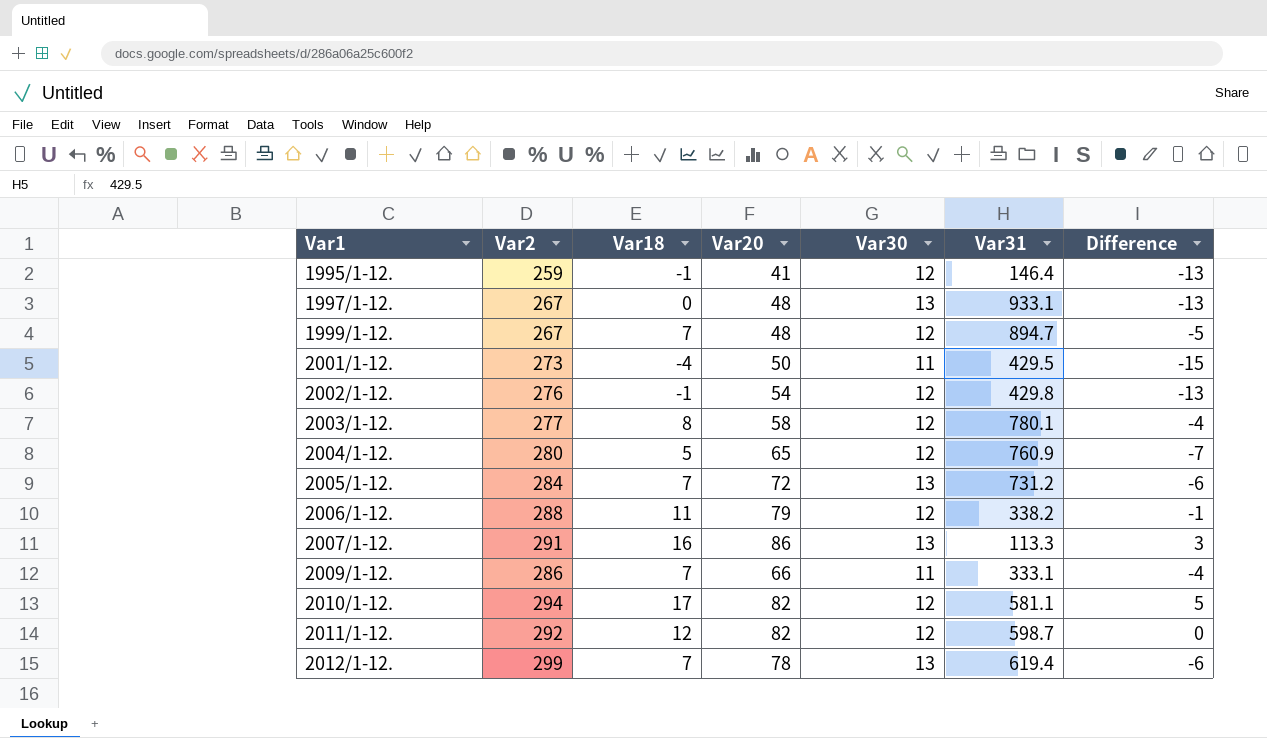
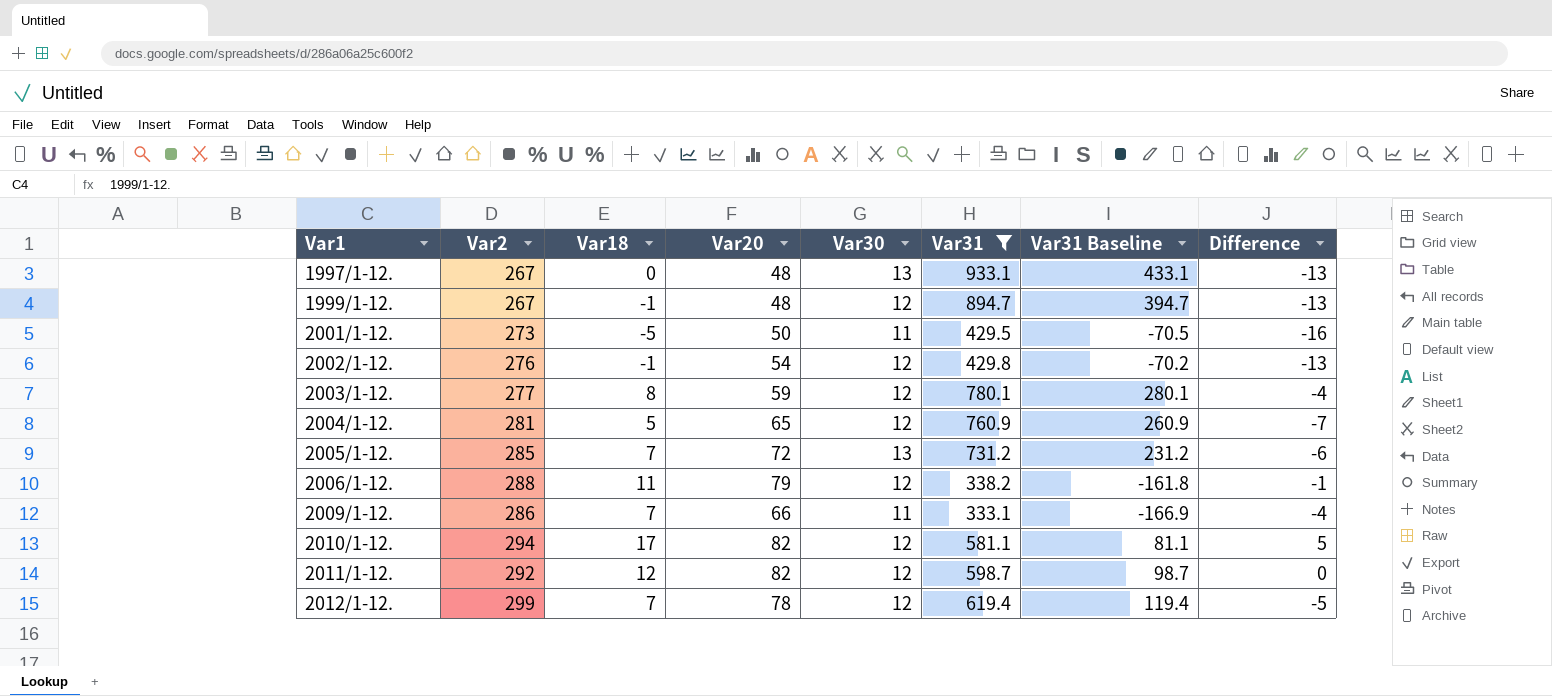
filter: none -> Var31 >= 333.1
column Var31 Baseline | formula: none -> [Var31] - 500
1999/1-12. | Var18: 7 -> -1
1999/1-12. | Difference: -5 -> -13
2001/1-12. | Var18: -4 -> -5
2001/1-12. | Difference: -15 -> -16
2003/1-12. | Var20: 58 -> 59
2004/1-12. | Var2: 280 -> 281
2005/1-12. | Var2: 284 -> 285
2012/1-12. | Var30: 13 -> 12
2012/1-12. | Difference: -6 -> -5

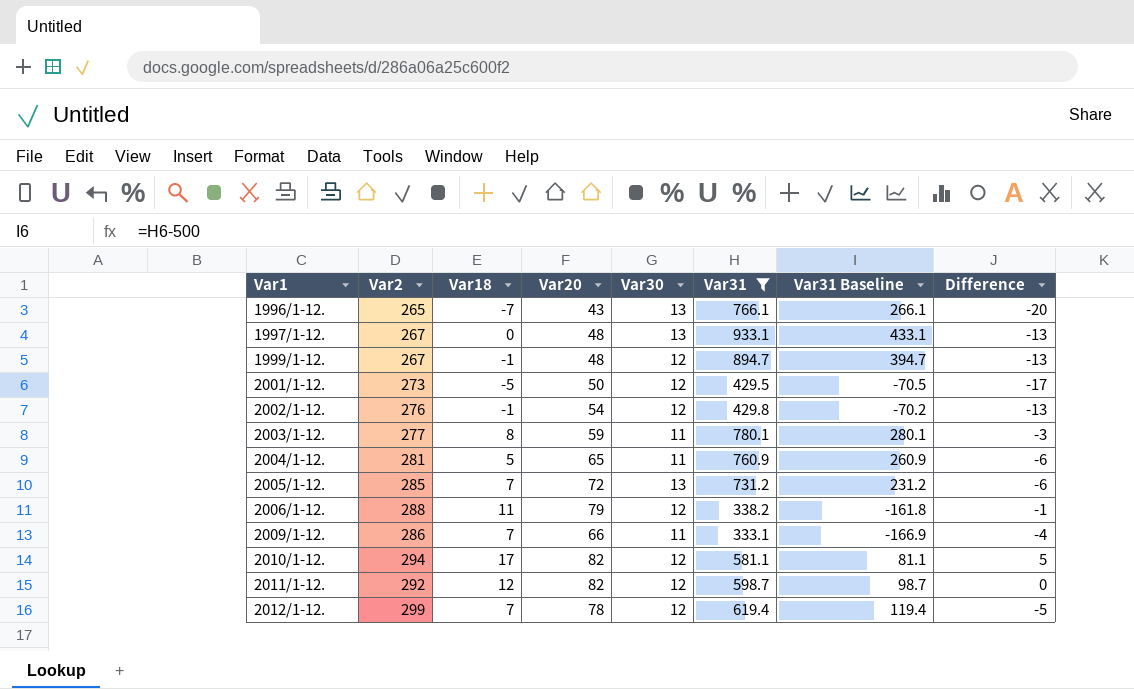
row 1996/1-12.: none -> 265 | -7 | 43 | 13 | 766.1 | 266.1 | -20
2001/1-12. | Var30: 11 -> 12
2001/1-12. | Difference: -16 -> -17
2003/1-12. | Var30: 12 -> 11
2003/1-12. | Difference: -4 -> -3
2004/1-12. | Var30: 12 -> 11
2004/1-12. | Difference: -7 -> -6

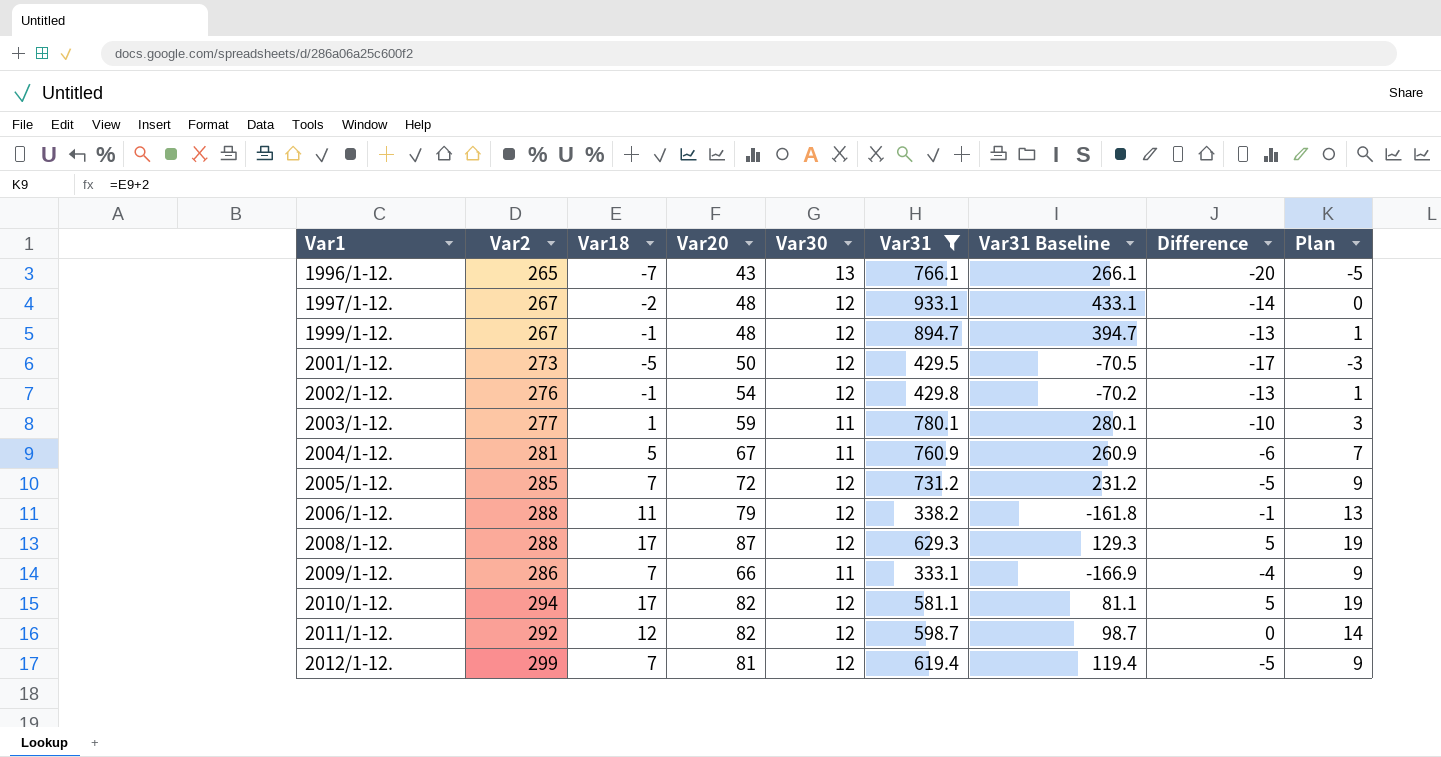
column Plan | formula: none -> [Var18] + 2
1997/1-12. | Var18: 0 -> -2
1997/1-12. | Var30: 13 -> 12
1997/1-12. | Difference: -13 -> -14
2003/1-12. | Var18: 8 -> 1
2003/1-12. | Difference: -3 -> -10
2004/1-12. | Var20: 65 -> 67
2005/1-12. | Var30: 13 -> 12
2005/1-12. | Difference: -6 -> -5
row 2008/1-12.: none -> 288 | 17 | 87 | 12 | 629.3 | 129.3 | 5 | 19
2012/1-12. | Var20: 78 -> 81

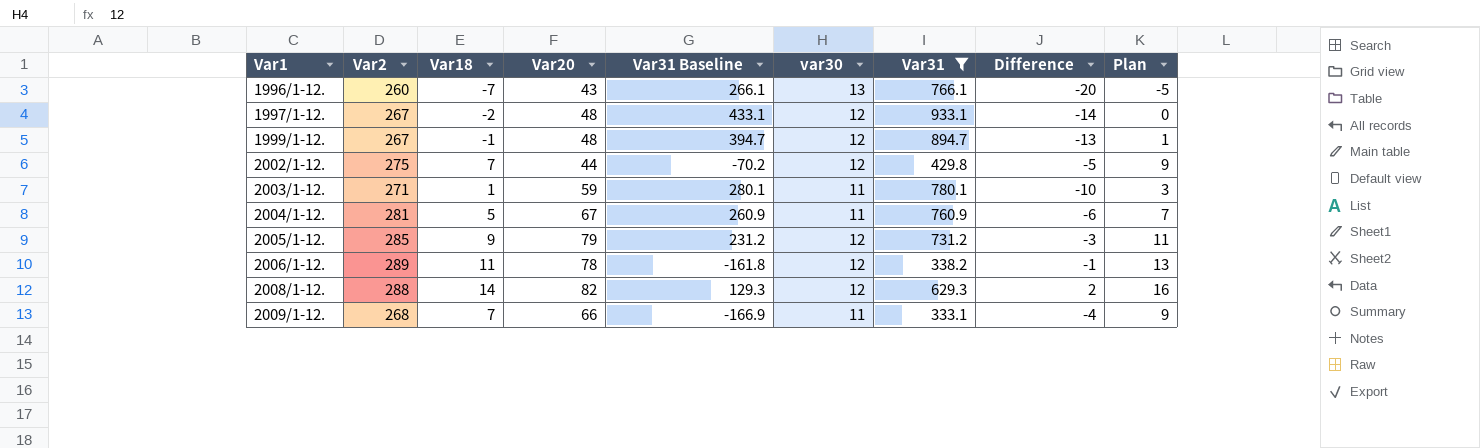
column Var31 Baseline | position: 7 -> 5
column name: Var30 -> var30
row 2001/1-12.: 273 | -5 | 50 | 12 | 429.5 | -70.5 | -17 | -3 -> none
row 2010/1-12.: 294 | 17 | 82 | 12 | 581.1 | 81.1 | 5 | 19 -> none
row 2011/1-12.: 292 | 12 | 82 | 12 | 598.7 | 98.7 | 0 | 14 -> none
row 2012/1-12.: 299 | 7 | 81 | 12 | 619.4 | 119.4 | -5 | 9 -> none
1996/1-12. | Var2: 265 -> 260
2002/1-12. | Var2: 276 -> 275
2002/1-12. | Var18: -1 -> 7
2002/1-12. | Var20: 54 -> 44
2002/1-12. | Difference: -13 -> -5
2002/1-12. | Plan: 1 -> 9
2003/1-12. | Var2: 277 -> 271
2005/1-12. | Var18: 7 -> 9
2005/1-12. | Var20: 72 -> 79
2005/1-12. | Difference: -5 -> -3
2005/1-12. | Plan: 9 -> 11
2006/1-12. | Var2: 288 -> 289
2006/1-12. | Var20: 79 -> 78
2008/1-12. | Var18: 17 -> 14
2008/1-12. | Var20: 87 -> 82
2008/1-12. | Difference: 5 -> 2
2008/1-12. | Plan: 19 -> 16
2009/1-12. | Var2: 286 -> 268

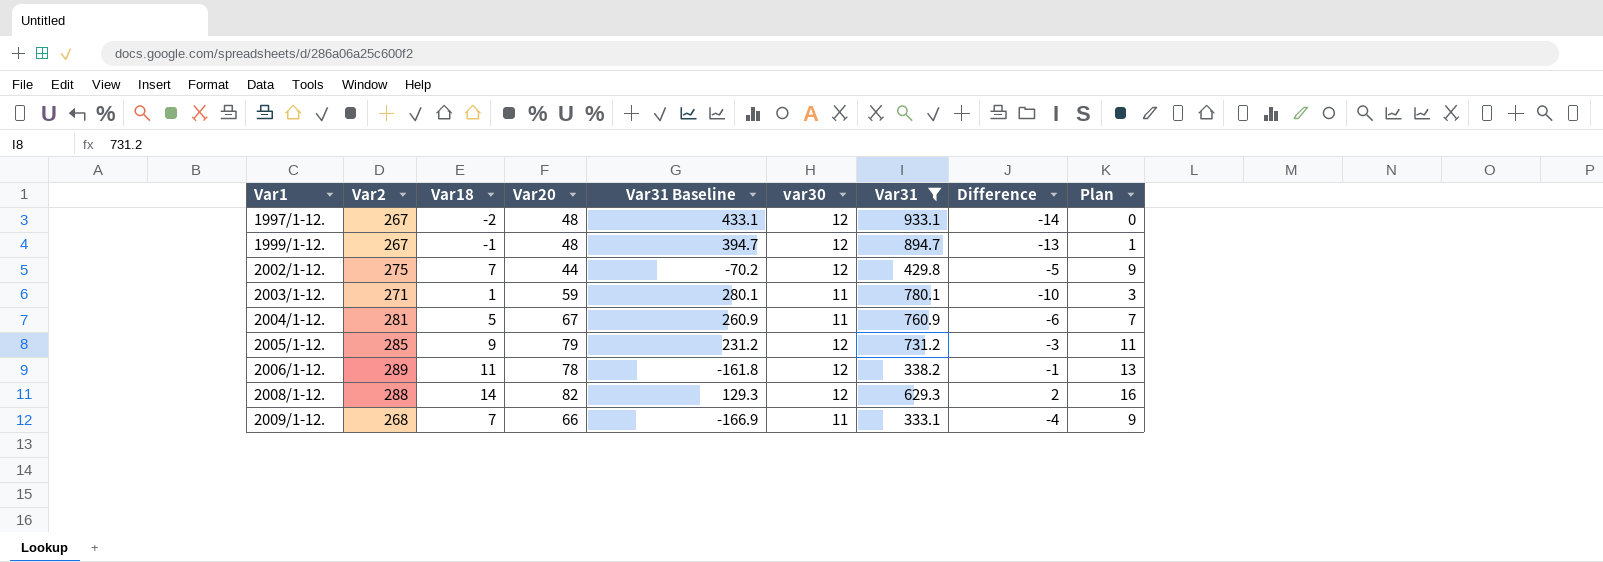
row 1996/1-12.: 260 | -7 | 43 | 266.1 | 13 | 766.1 | -20 | -5 -> none

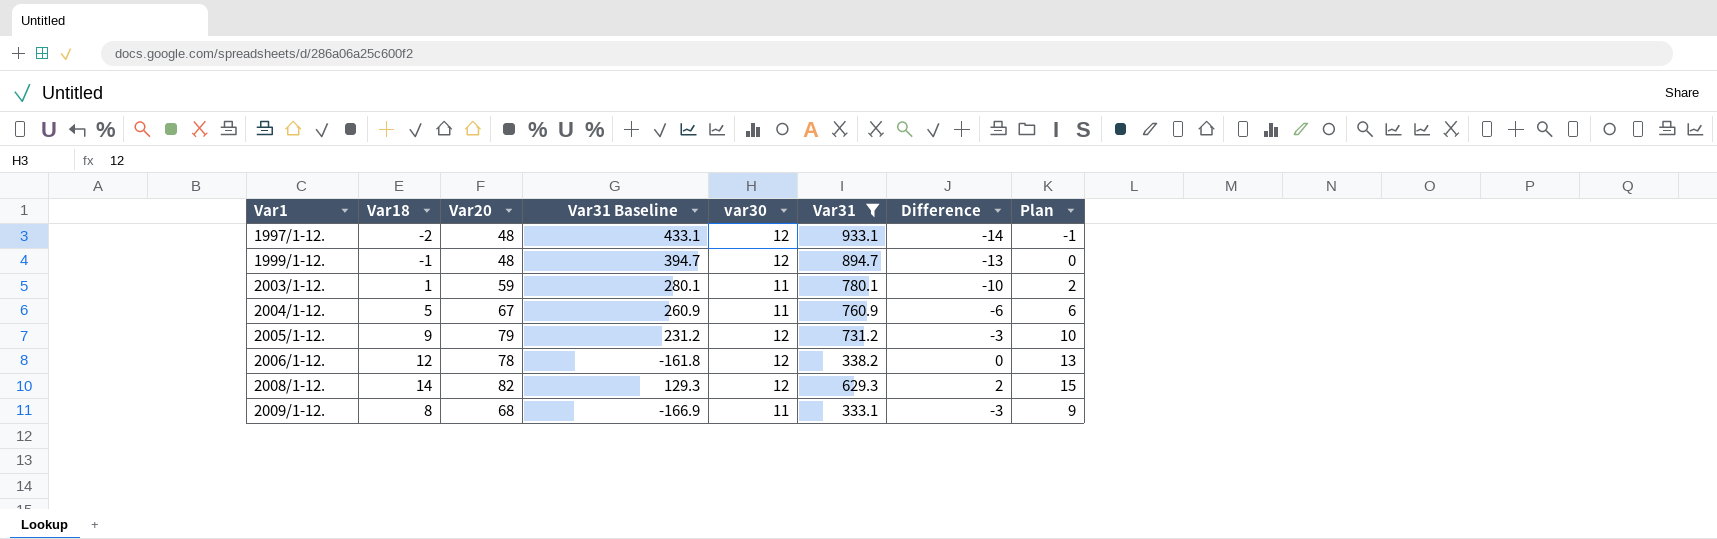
column Var2 | position: 2 -> none
column Plan | formula: [Var18] + 2 -> [Var18] + 1
row 2002/1-12.: 275 | 7 | 44 | -70.2 | 12 | 429.8 | -5 | 9 -> none
2006/1-12. | Var18: 11 -> 12
2006/1-12. | Difference: -1 -> 0
2009/1-12. | Var18: 7 -> 8
2009/1-12. | Var20: 66 -> 68
2009/1-12. | Difference: -4 -> -3

